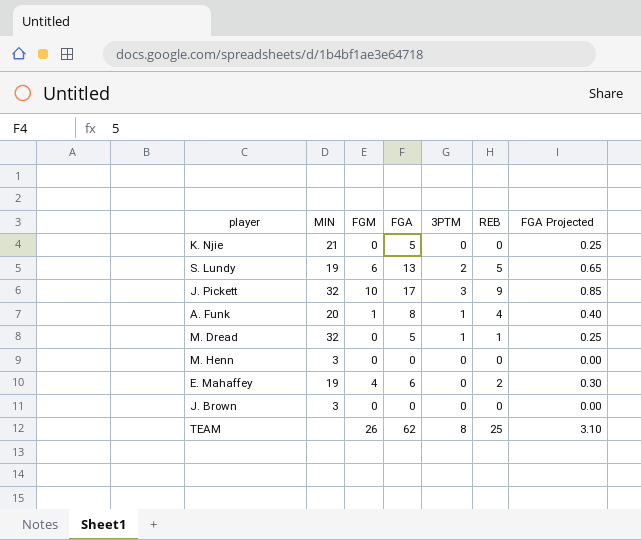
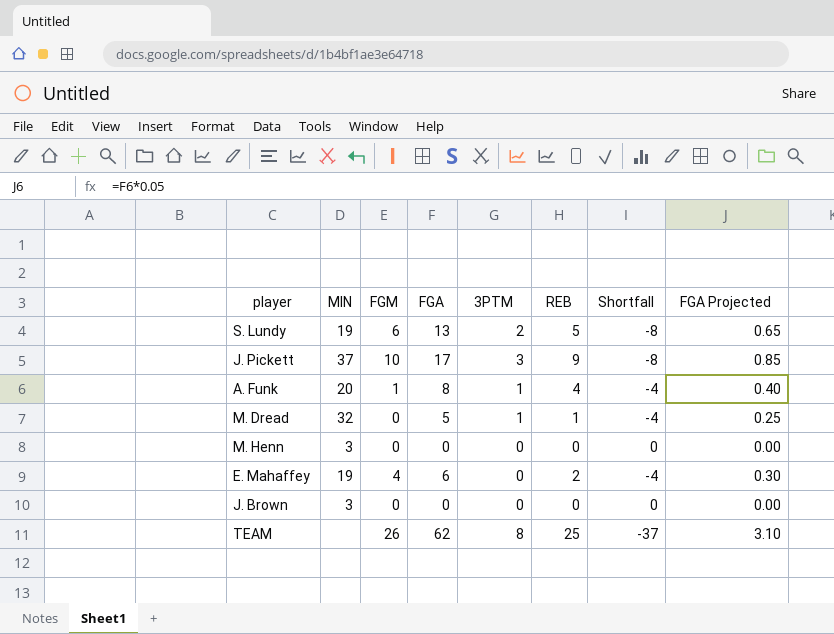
column Shortfall | formula: none -> [REB] - [FGA]
row K. Njie: 21 | 0 | 5 | 0 | 0 | 0.25 -> none
J. Pickett | MIN: 32 -> 37

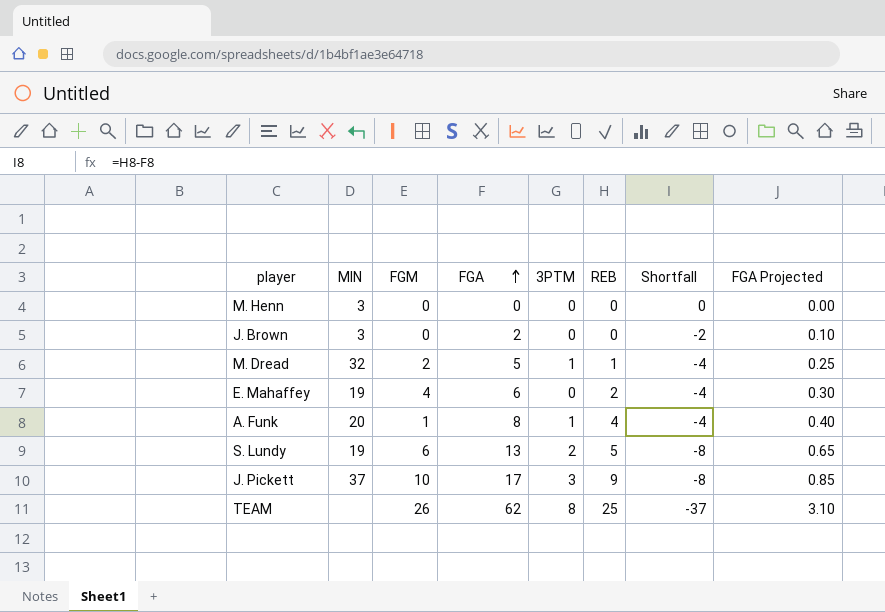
row order: none -> FGA ascending
J. Brown | FGA: 0 -> 2
J. Brown | Shortfall: 0 -> -2
J. Brown | FGA Projected: 0.00 -> 0.10
M. Dread | FGM: 0 -> 2

